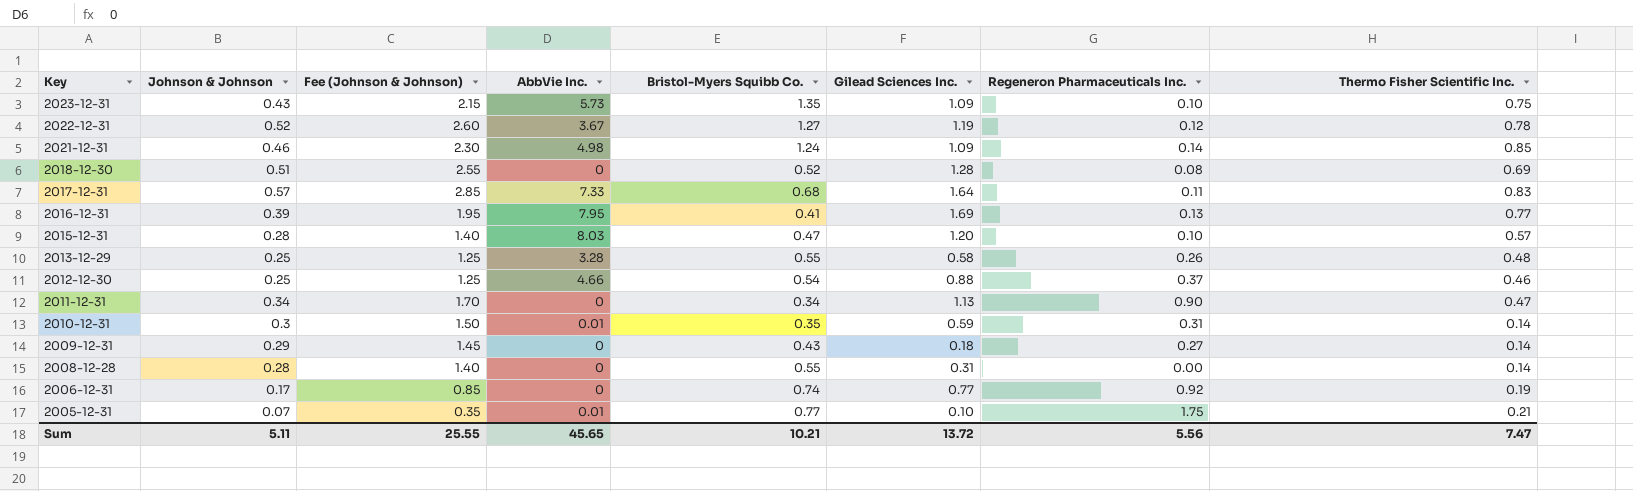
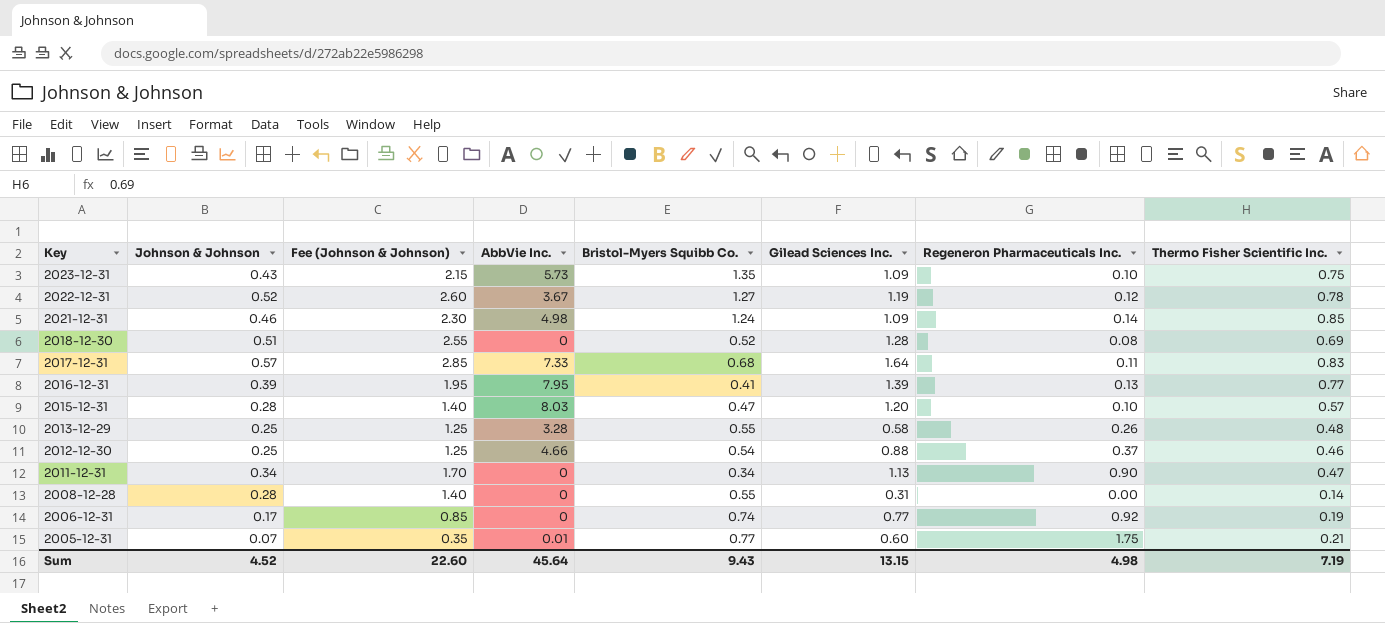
row 2010-12-31: 0.3 | 1.50 | 0.01 | 0.35 | 0.59 | 0.31 | 0.14 -> none
row 2009-12-31: 0.29 | 1.45 | 0 | 0.43 | 0.18 | 0.27 | 0.14 -> none
2016-12-31 | Gilead Sciences Inc.: 1.69 -> 1.39
2005-12-31 | Gilead Sciences Inc.: 0.10 -> 0.60
Sum | Johnson & Johnson: 5.11 -> 4.52
Sum | Fee (Johnson & Johnson): 25.55 -> 22.60
Sum | AbbVie Inc.: 45.65 -> 45.64
Sum | Bristol-Myers Squibb Co.: 10.21 -> 9.43
Sum | Gilead Sciences Inc.: 13.72 -> 13.15
Sum | Regeneron Pharmaceuticals Inc.: 5.56 -> 4.98
Sum | Thermo Fisher Scientific Inc.: 7.47 -> 7.19

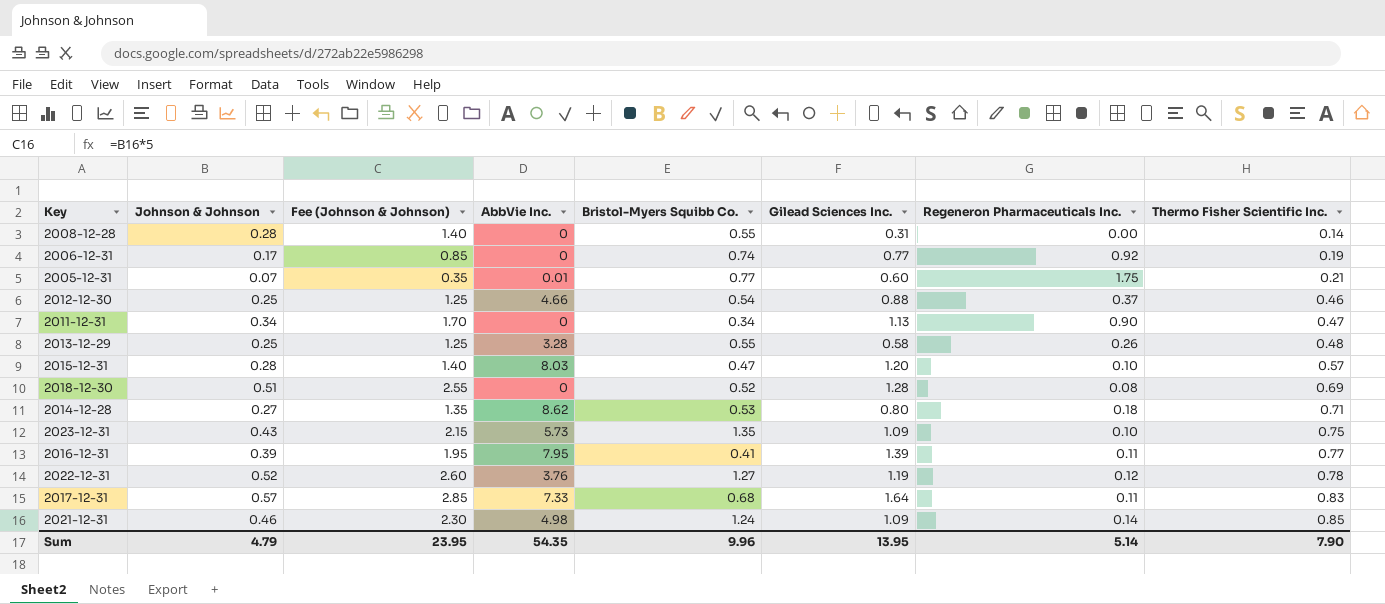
row order: Key descending -> Thermo Fisher Scientific Inc. ascending
row 2014-12-28: none -> 0.27 | 1.35 | 8.62 | 0.53 | 0.80 | 0.18 | 0.71
2016-12-31 | Regeneron Pharmaceuticals Inc.: 0.13 -> 0.11
2022-12-31 | AbbVie Inc.: 3.67 -> 3.76
Sum | Johnson & Johnson: 4.52 -> 4.79
Sum | Fee (Johnson & Johnson): 22.60 -> 23.95
Sum | AbbVie Inc.: 45.64 -> 54.35
Sum | Bristol-Myers Squibb Co.: 9.43 -> 9.96
Sum | Gilead Sciences Inc.: 13.15 -> 13.95
Sum | Regeneron Pharmaceuticals Inc.: 4.98 -> 5.14
Sum | Thermo Fisher Scientific Inc.: 7.19 -> 7.90

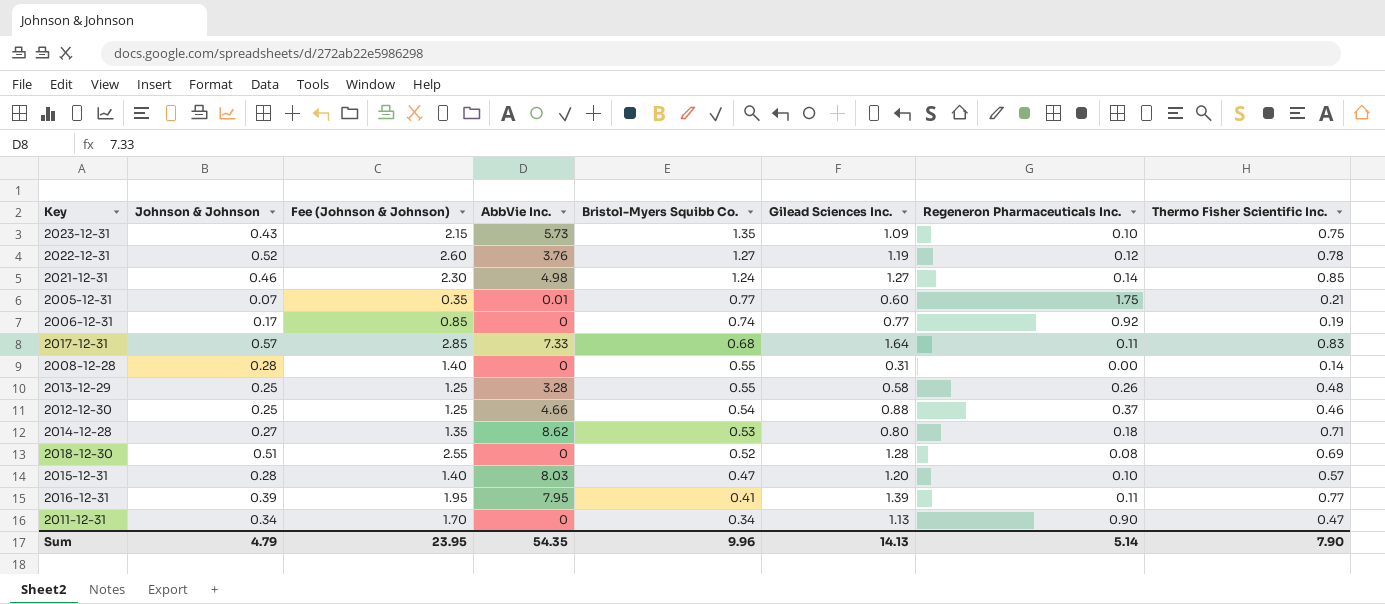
row order: Thermo Fisher Scientific Inc. ascending -> Bristol-Myers Squibb Co. descending
2021-12-31 | Gilead Sciences Inc.: 1.09 -> 1.27
Sum | Gilead Sciences Inc.: 13.95 -> 14.13

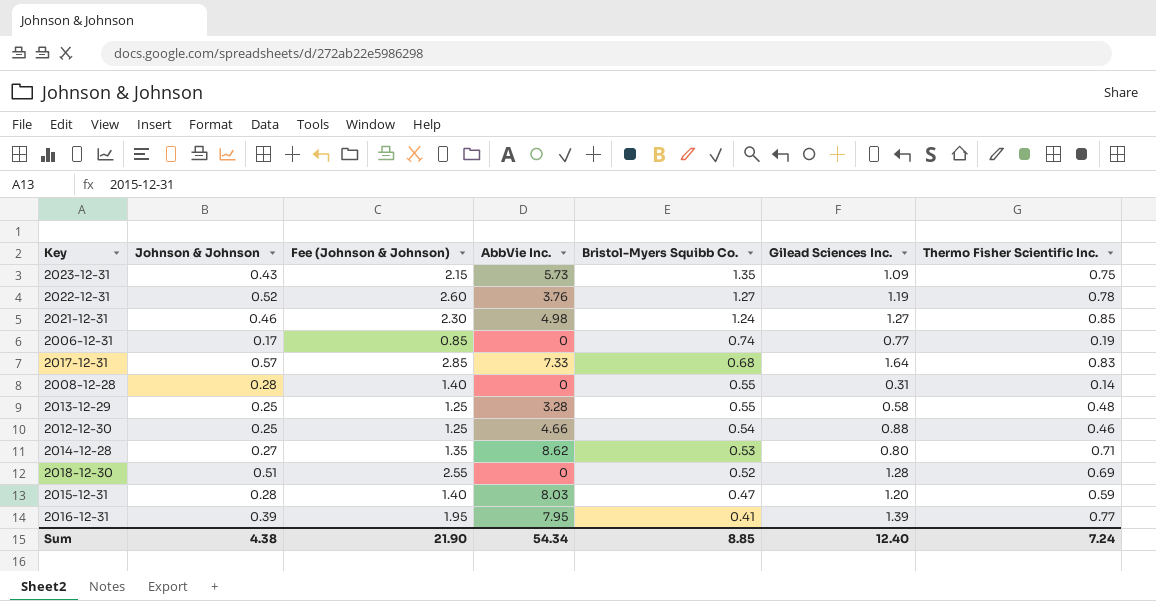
column Regeneron Pharmaceuticals Inc. | position: 7 -> none
row 2005-12-31: 0.07 | 0.35 | 0.01 | 0.77 | 0.60 | 1.75 | 0.21 -> none
row 2011-12-31: 0.34 | 1.70 | 0 | 0.34 | 1.13 | 0.90 | 0.47 -> none
2015-12-31 | Thermo Fisher Scientific Inc.: 0.57 -> 0.59
Sum | Johnson & Johnson: 4.79 -> 4.38
Sum | Fee (Johnson & Johnson): 23.95 -> 21.90
Sum | AbbVie Inc.: 54.35 -> 54.34
Sum | Bristol-Myers Squibb Co.: 9.96 -> 8.85
Sum | Gilead Sciences Inc.: 14.13 -> 12.40
Sum | Thermo Fisher Scientific Inc.: 7.90 -> 7.24

